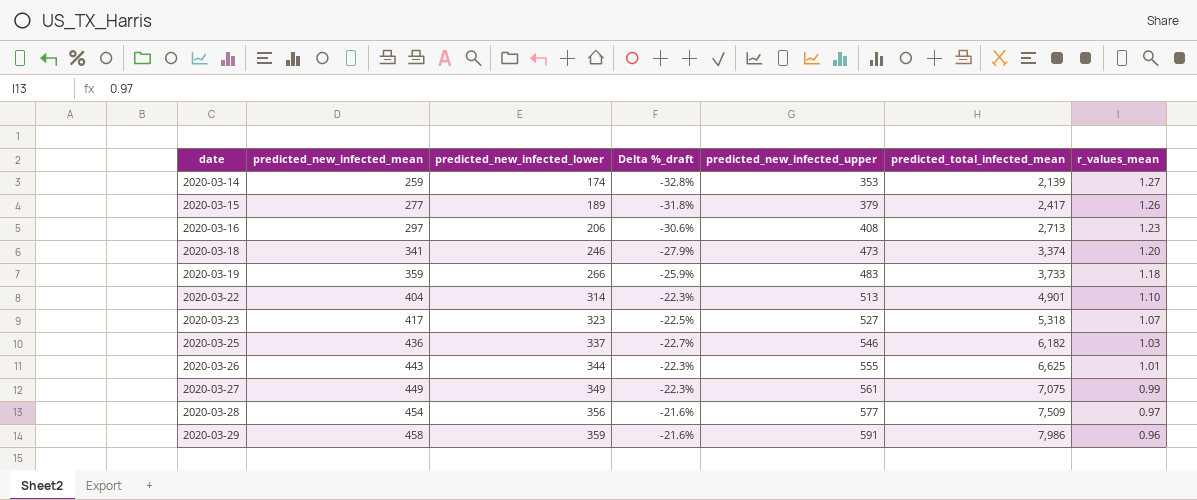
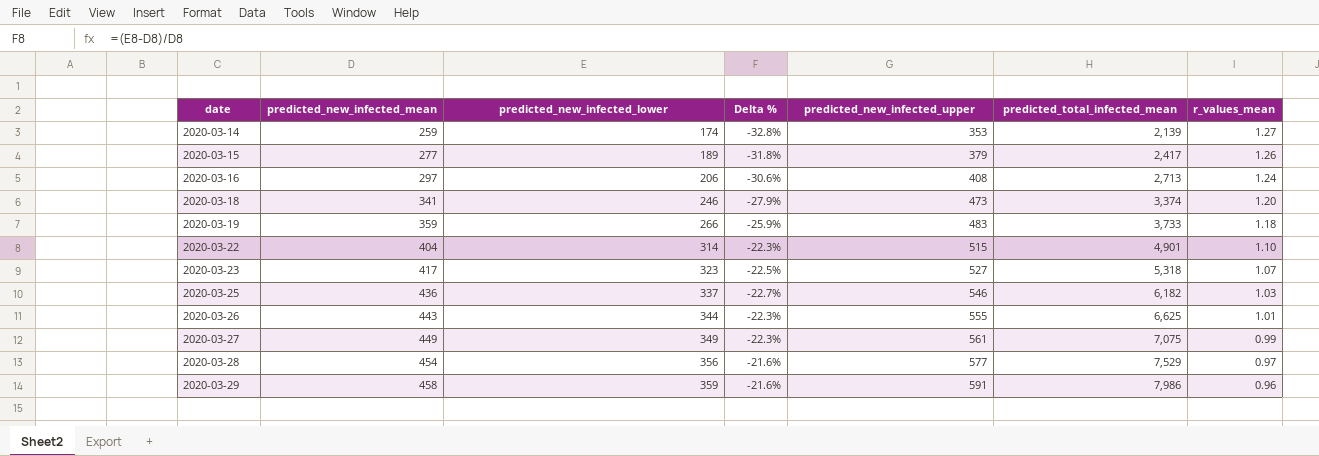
column name: Delta %_draft -> Delta %
2020-03-16 | r_values_mean: 1.23 -> 1.24
2020-03-22 | predicted_new_infected_upper: 513 -> 515
2020-03-28 | predicted_total_infected_mean: 7,509 -> 7,529

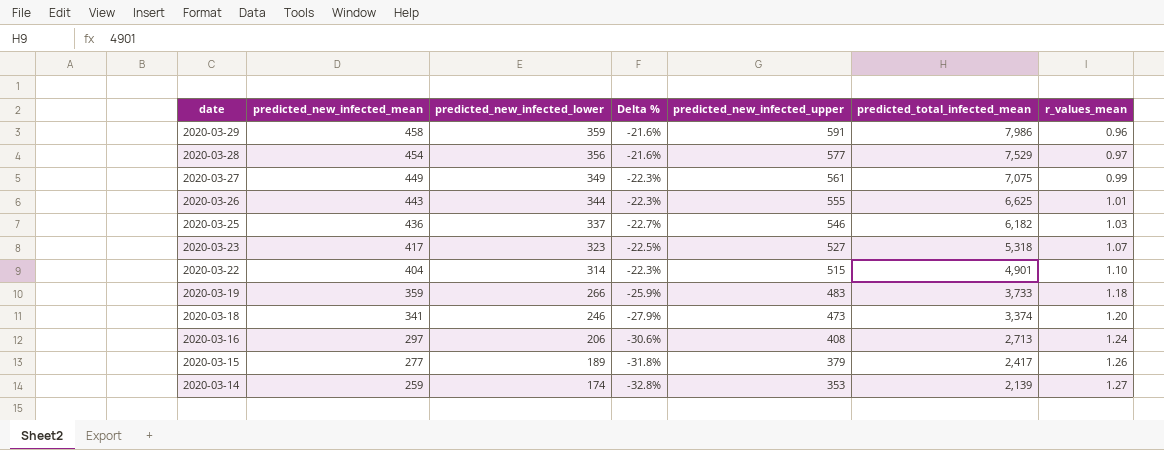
row order: date ascending -> date descending

